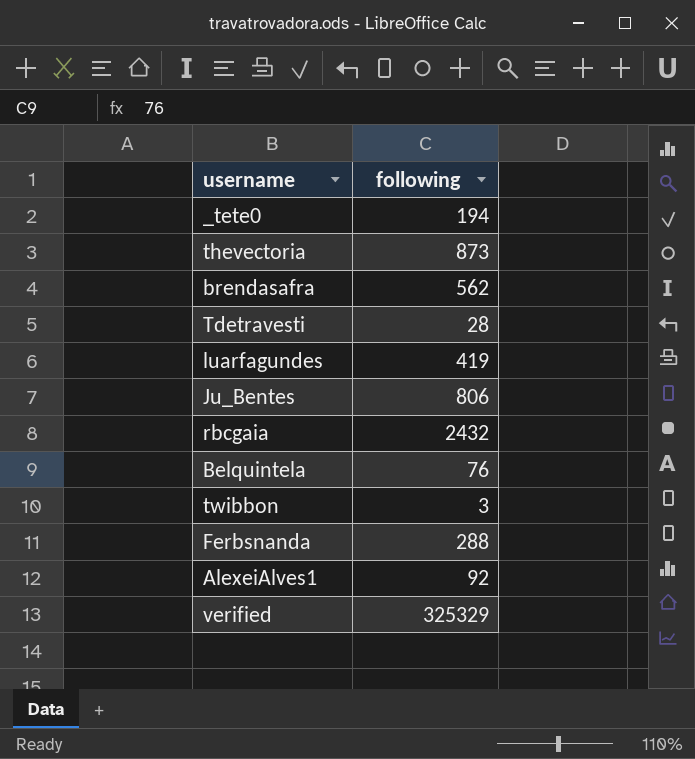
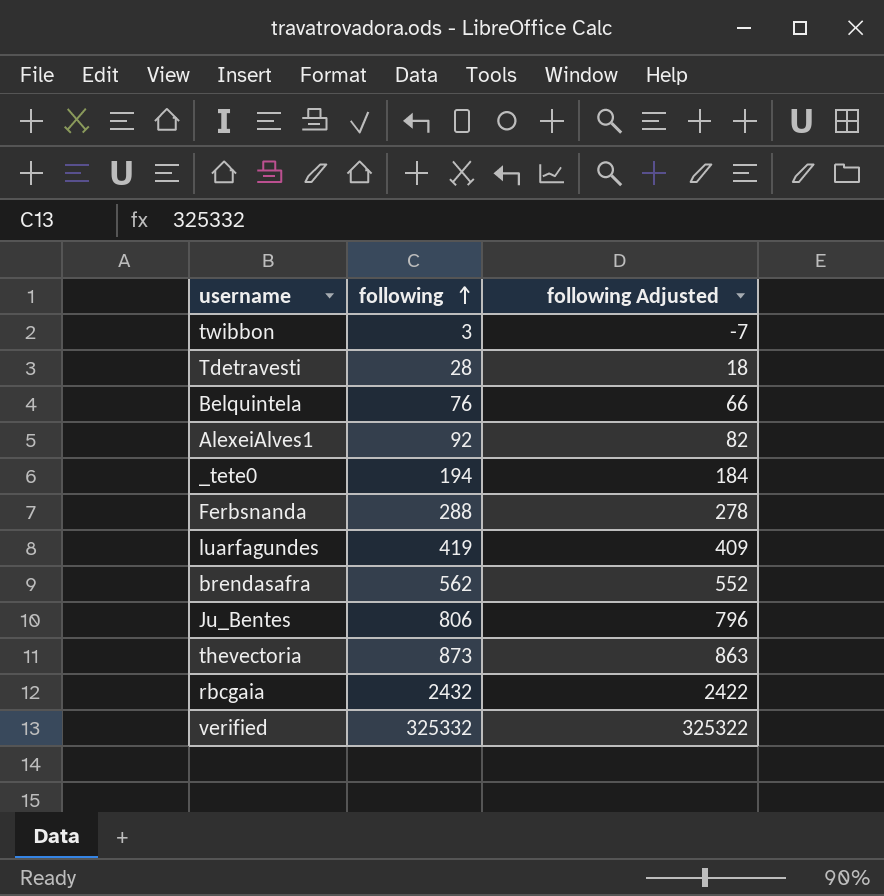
row order: none -> following ascending
column following Adjusted | formula: none -> [following] - 10
verified | following: 325329 -> 325332

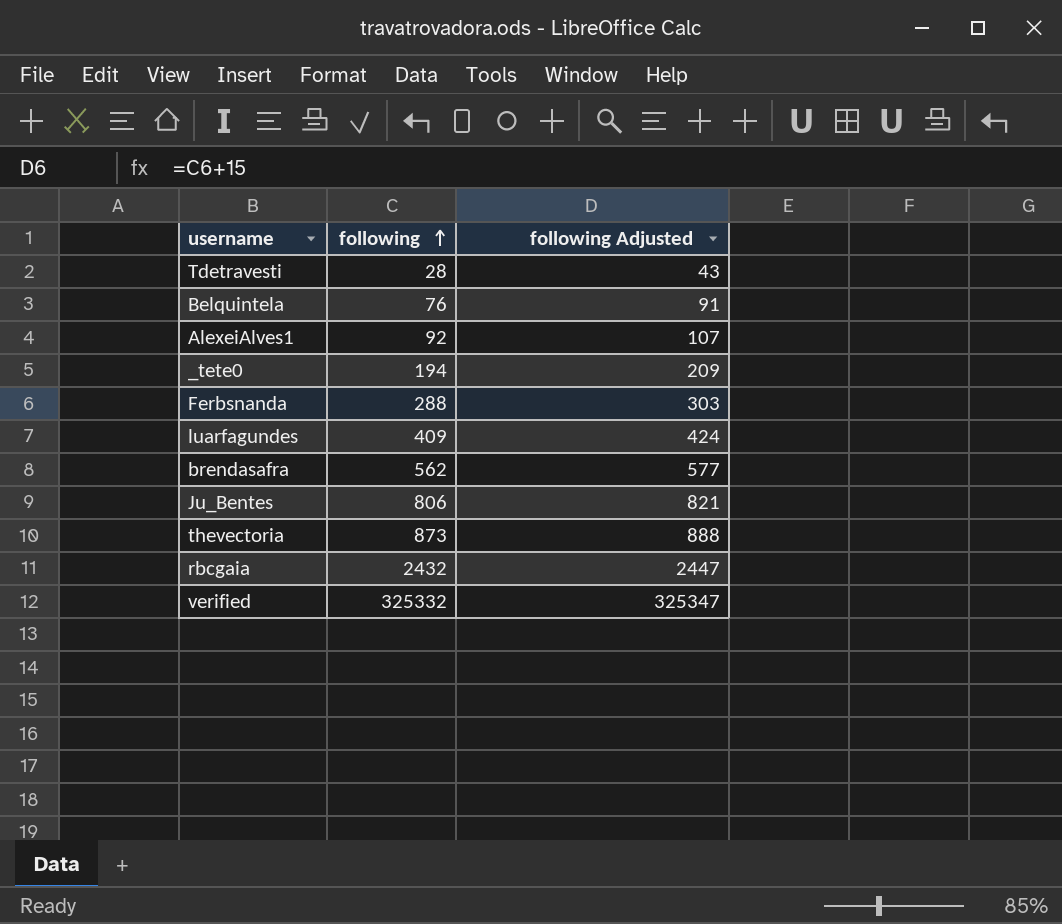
column following Adjusted | formula: [following] - 10 -> [following] + 15
row twibbon: 3 | -7 -> none
luarfagundes | following: 419 -> 409

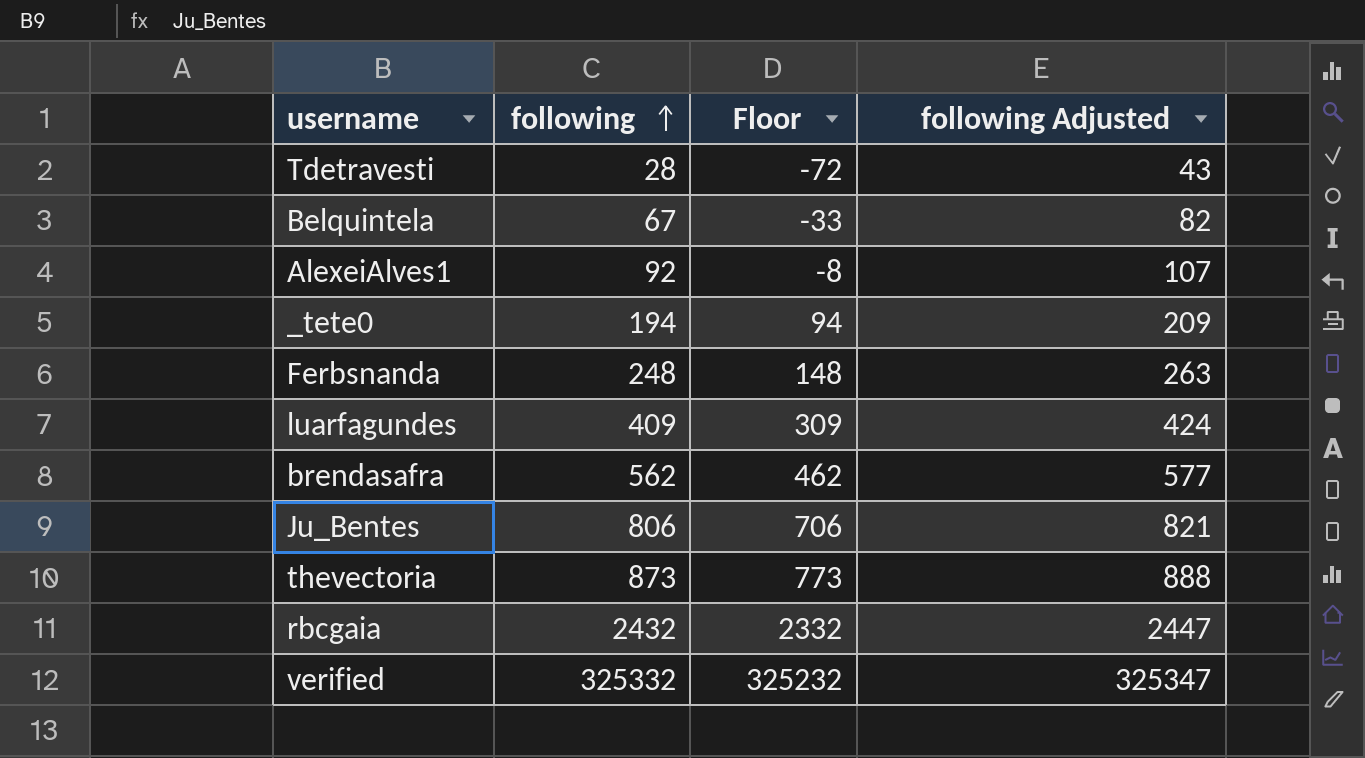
column Floor | formula: none -> [following] - 100
Belquintela | following: 76 -> 67
Belquintela | following Adjusted: 91 -> 82
Ferbsnanda | following: 288 -> 248
Ferbsnanda | following Adjusted: 303 -> 263

